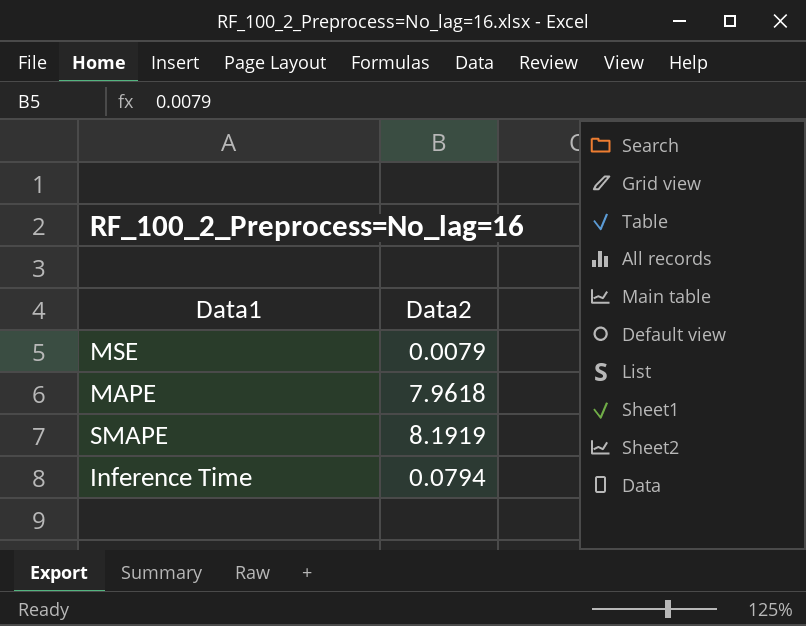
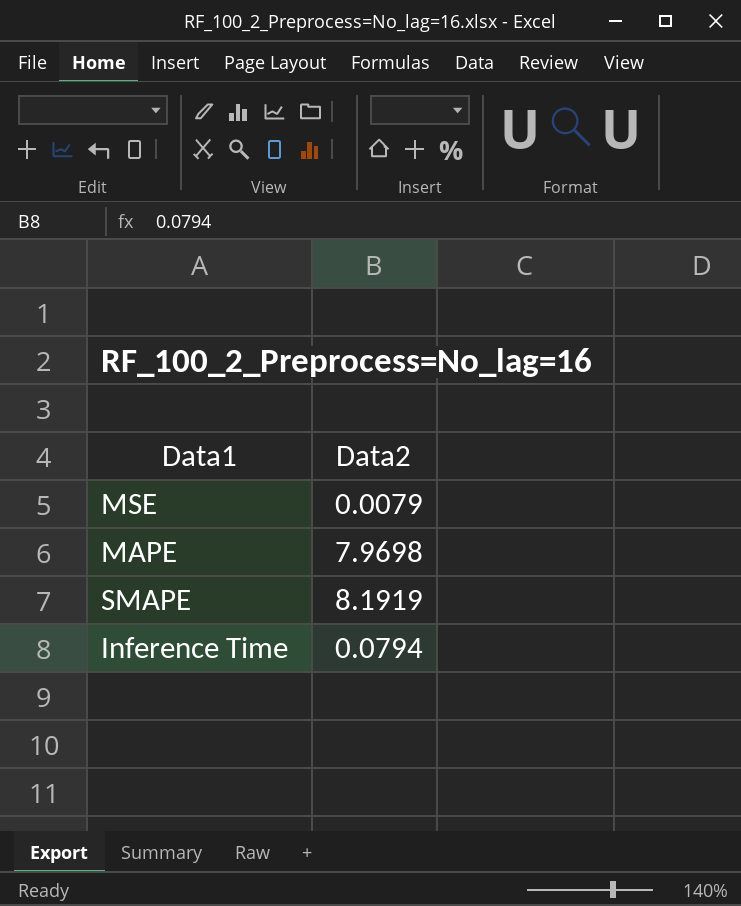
MAPE | Data2: 7.9618 -> 7.9698

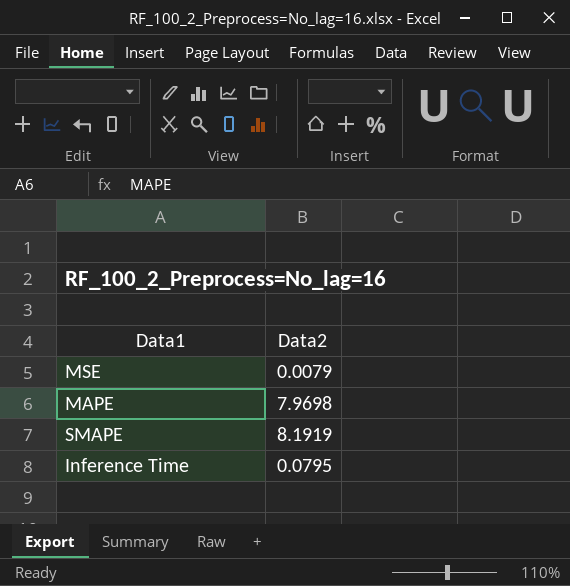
Inference Time | Data2: 0.0794 -> 0.0795

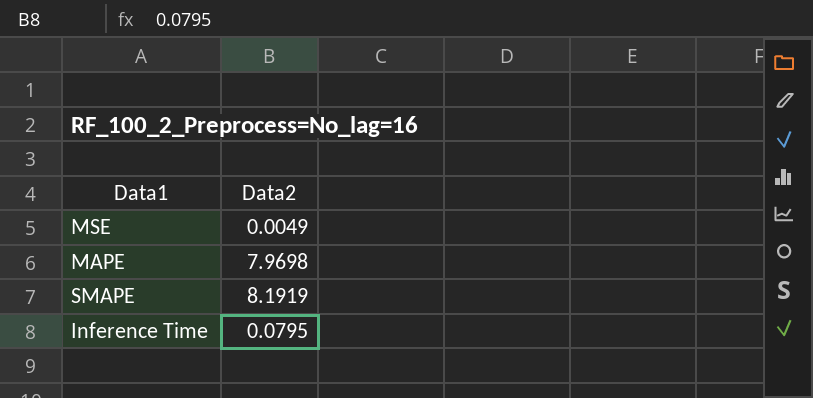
MSE | Data2: 0.0079 -> 0.0049

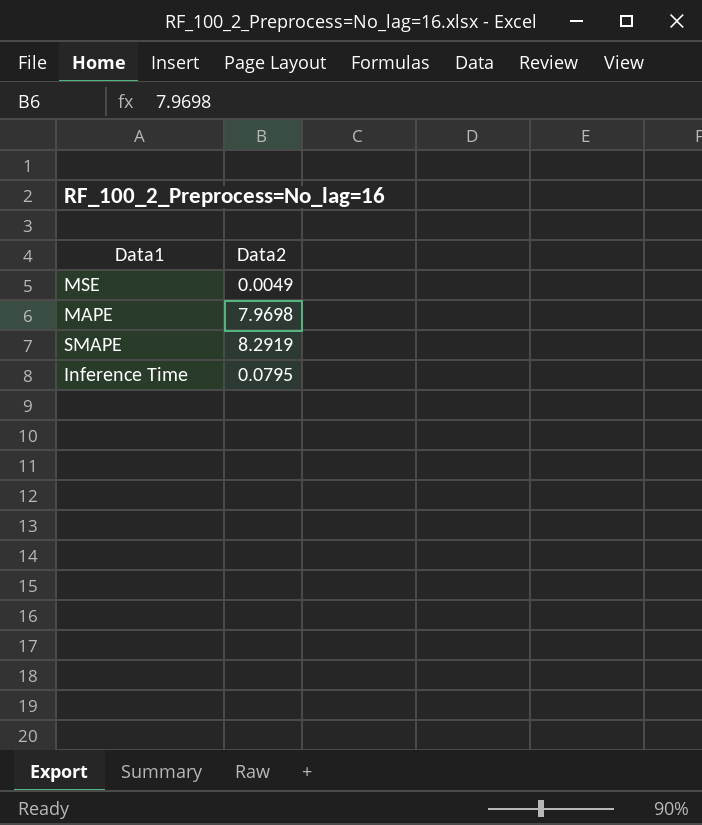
SMAPE | Data2: 8.1919 -> 8.2919

